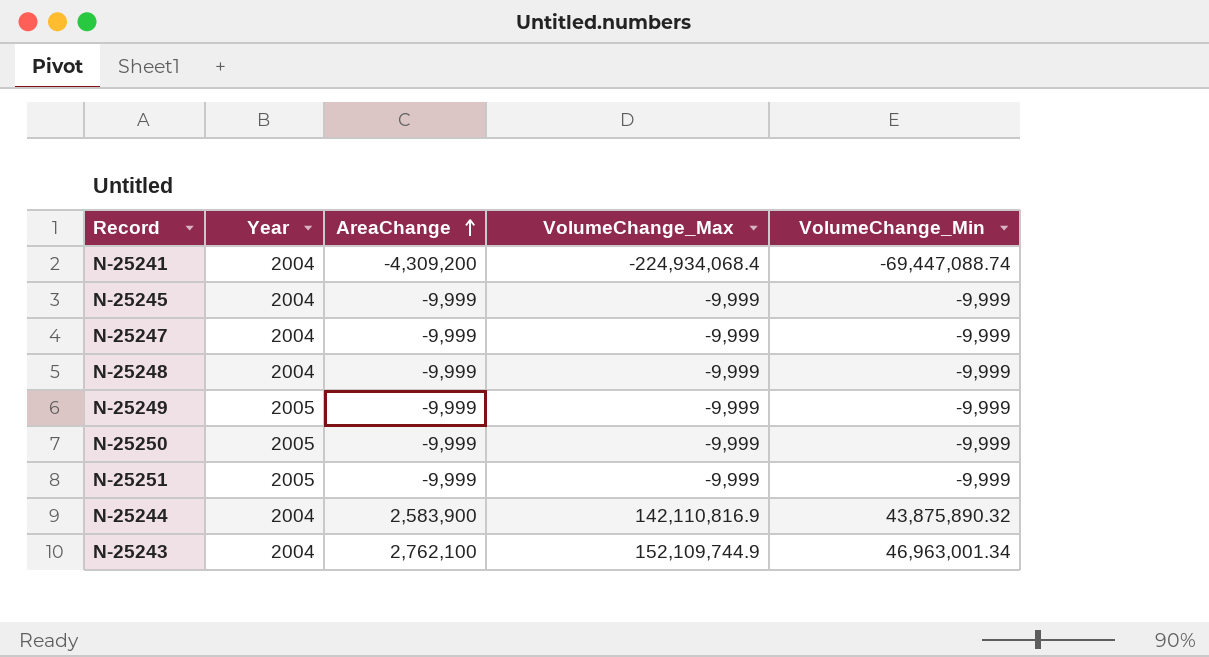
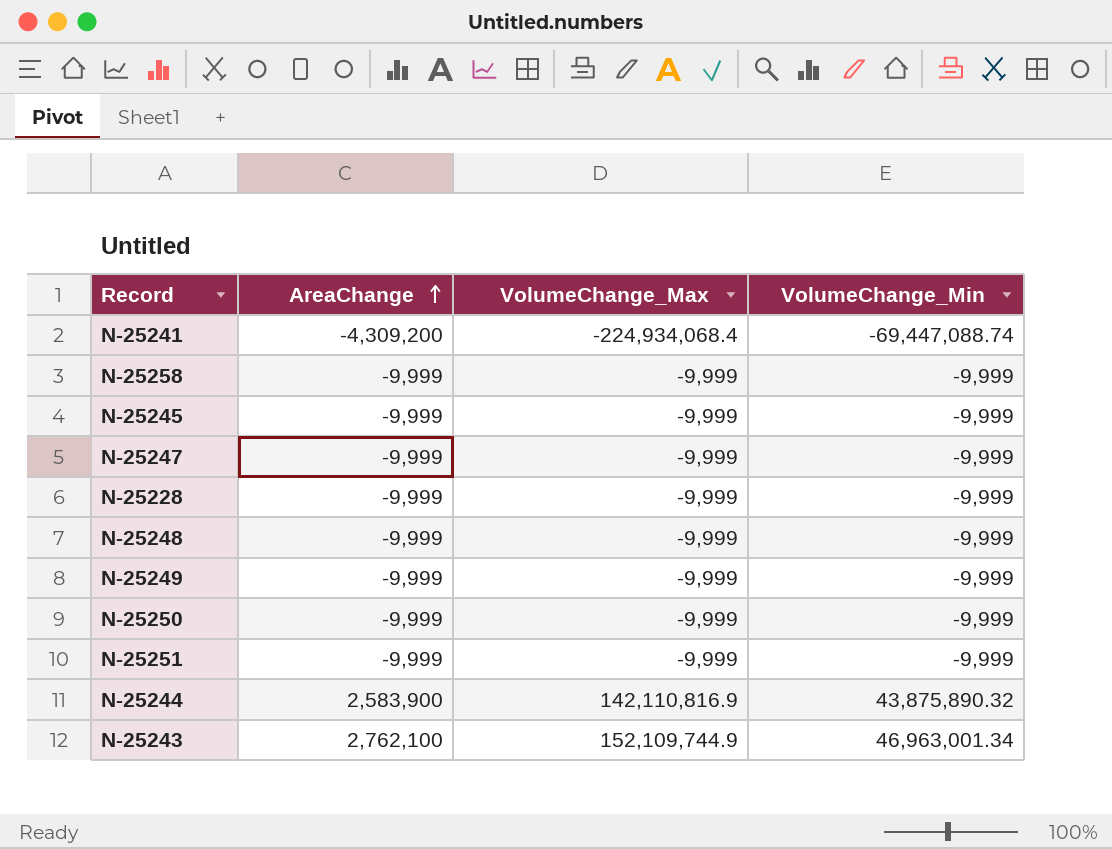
column Year | position: 2 -> none
row N-25258: none -> -9,999 | -9,999 | -9,999
row N-25228: none -> -9,999 | -9,999 | -9,999

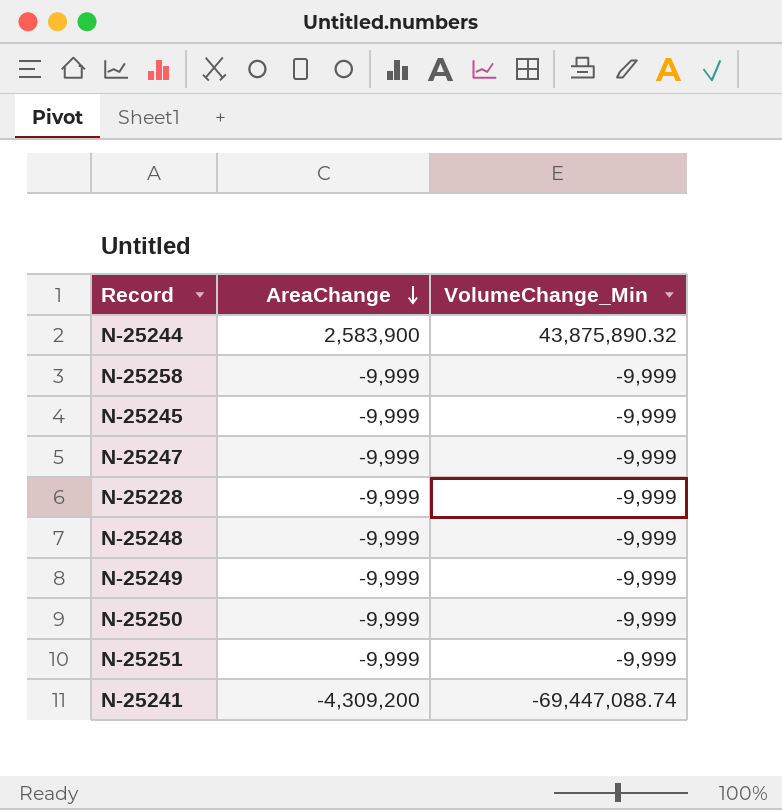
row order: AreaChange ascending -> AreaChange descending
column VolumeChange_Max | position: 3 -> none
row N-25243: 2,762,100 | 152,109,744.9 | 46,963,001.34 -> none

